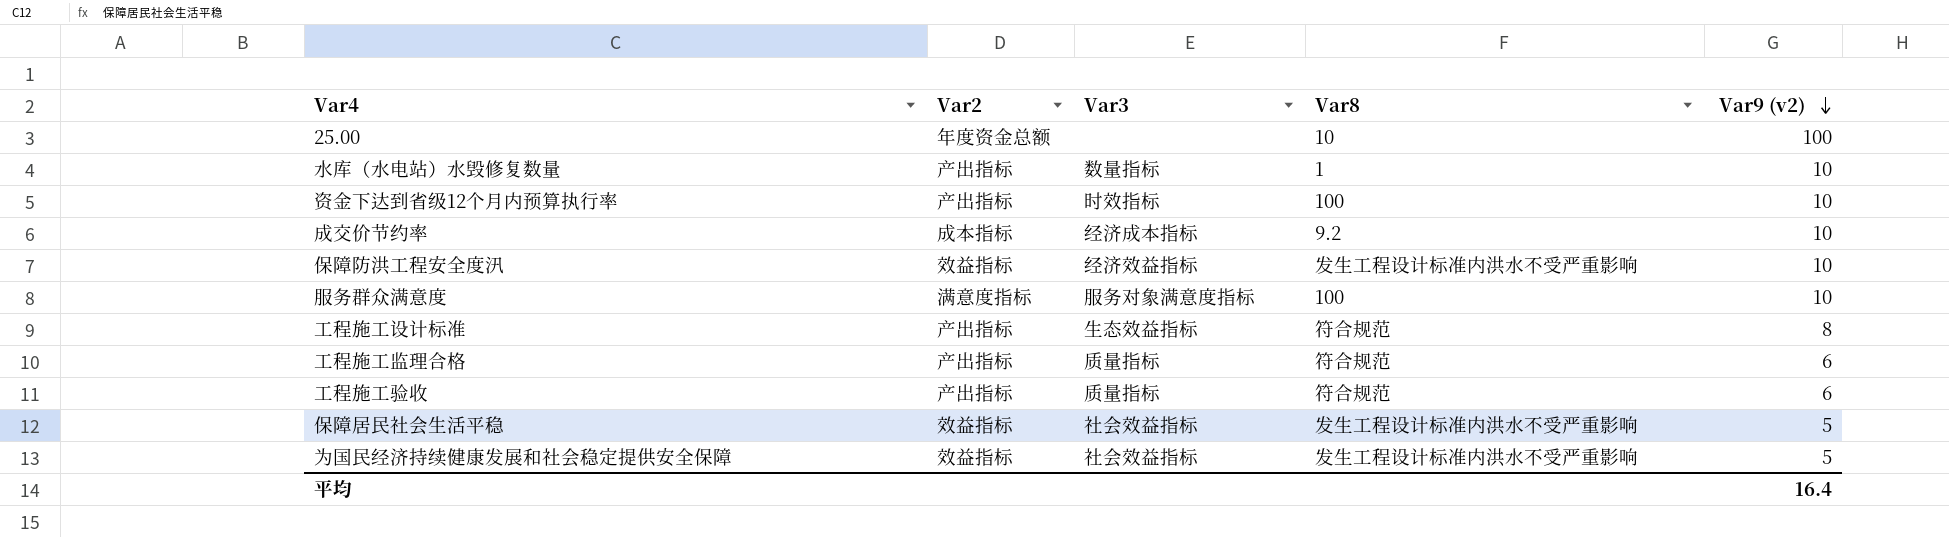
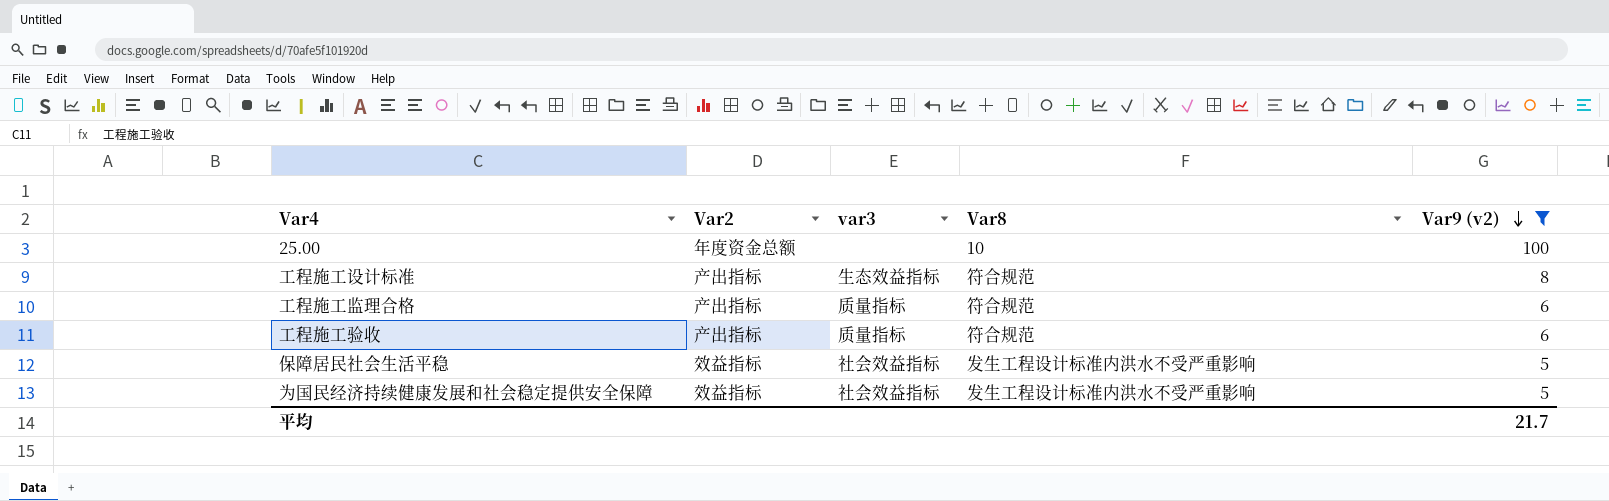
filter: none -> Var9 (v2) != 10
column name: Var3 -> var3
平均 | Var9 (v2): 16.4 -> 21.7

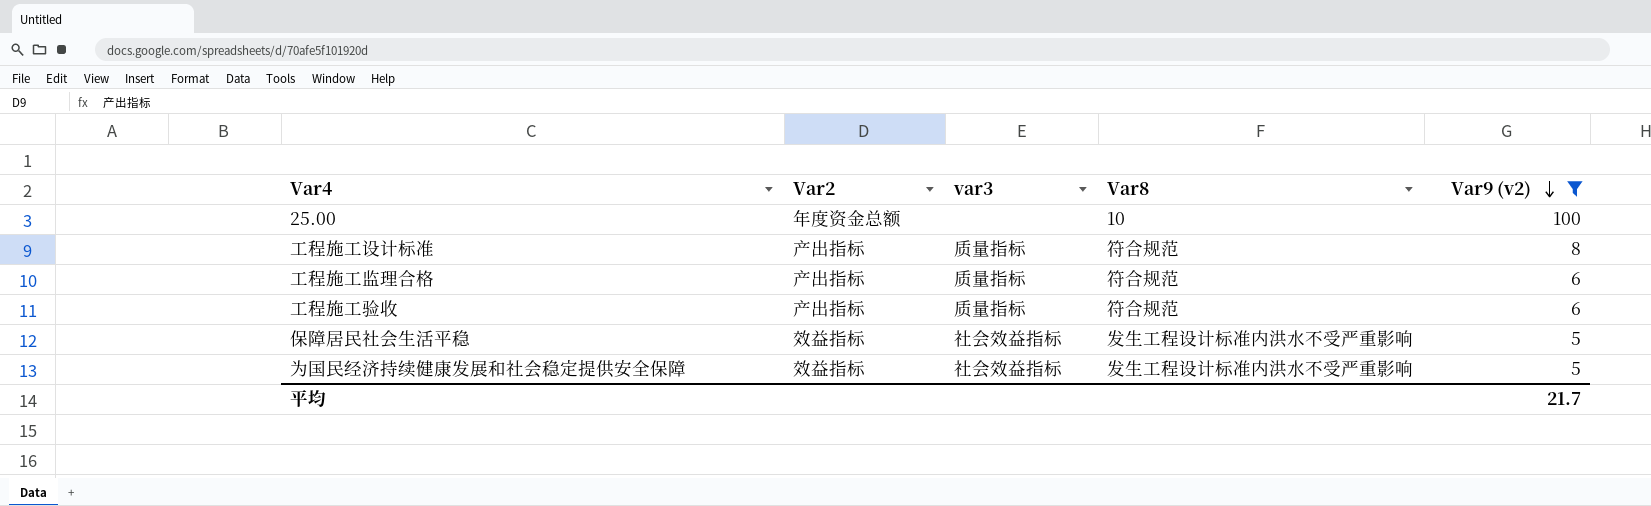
工程施工设计标准 | var3: 生态效益指标 -> 质量指标

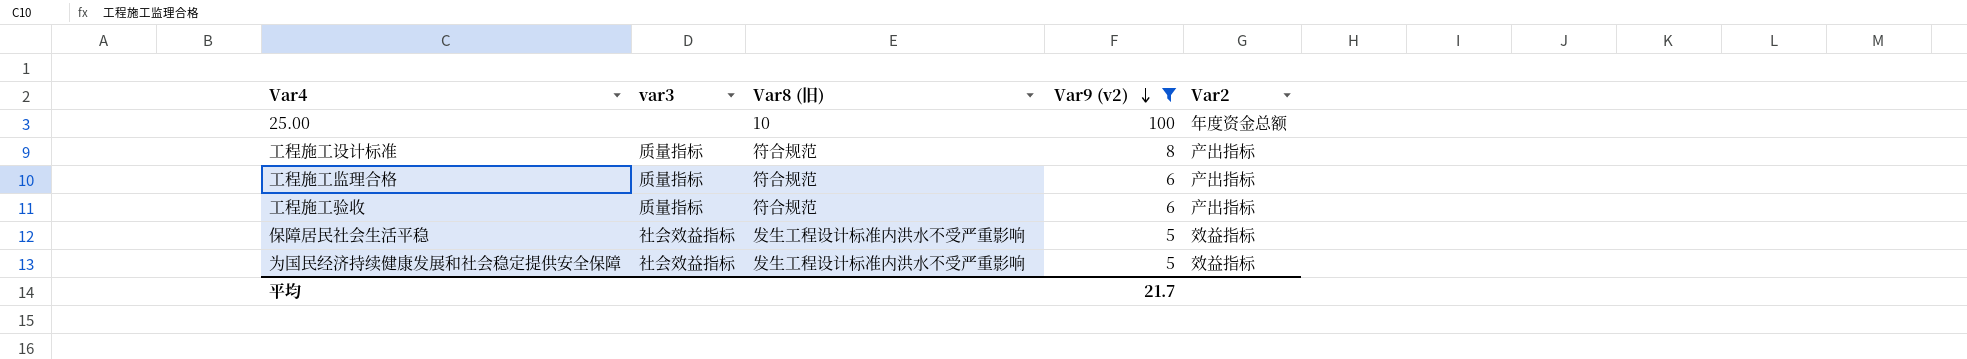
column name: Var8 -> Var8 (旧)
column Var2 | position: 2 -> 5

